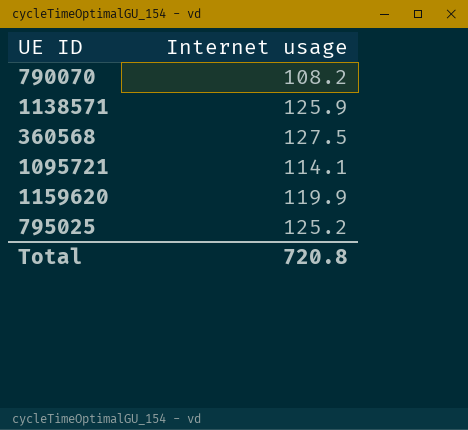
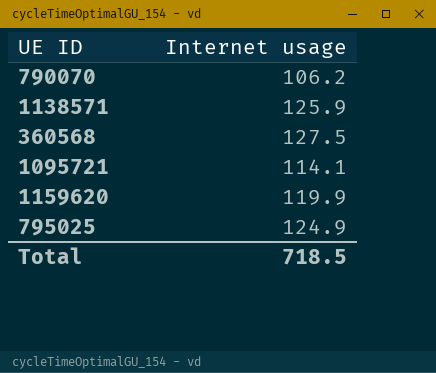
790070 | Internet usage: 108.2 -> 106.2
795025 | Internet usage: 125.2 -> 124.9
Total | Internet usage: 720.8 -> 718.5

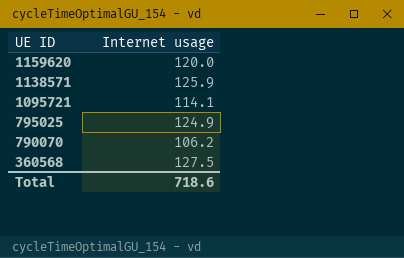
row order: none -> UE ID descending
1159620 | Internet usage: 119.9 -> 120.0
Total | Internet usage: 718.5 -> 718.6

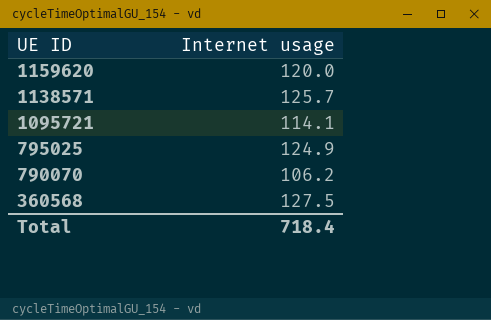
1138571 | Internet usage: 125.9 -> 125.7
Total | Internet usage: 718.6 -> 718.4

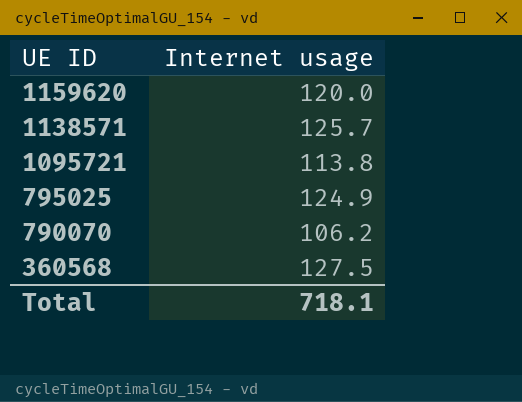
1095721 | Internet usage: 114.1 -> 113.8
Total | Internet usage: 718.4 -> 718.1

